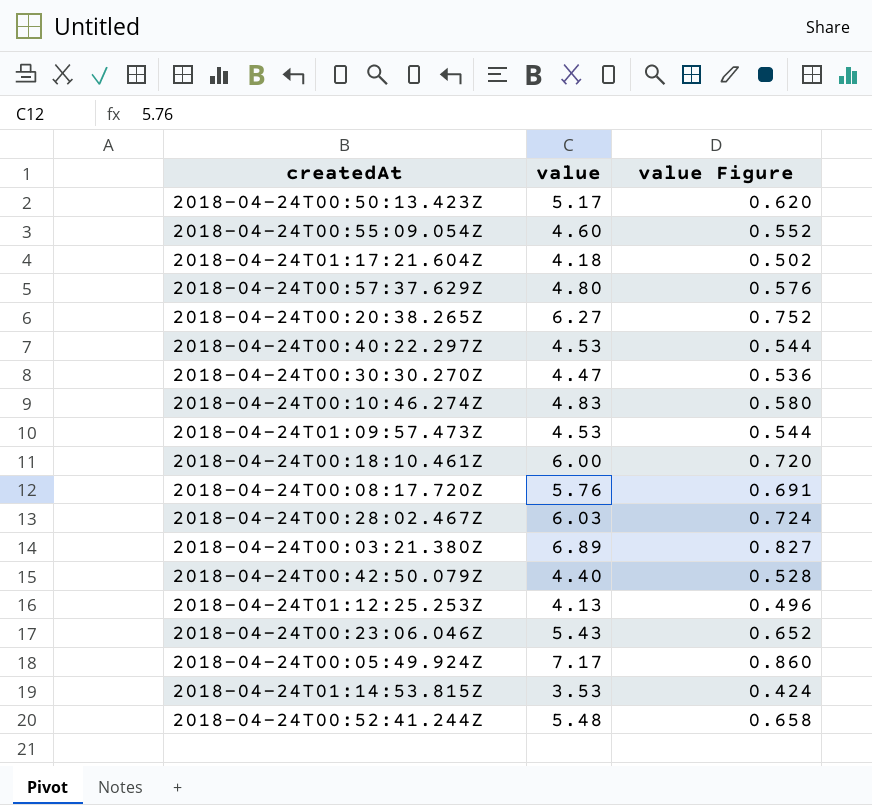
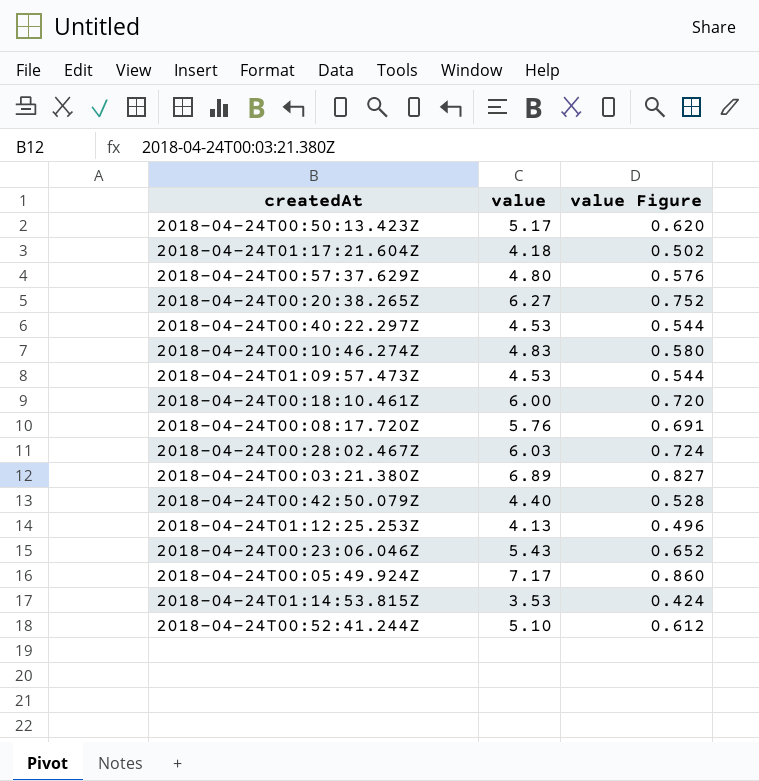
row 2018-04-24T00:55:09.054Z: 4.60 | 0.552 -> none
row 2018-04-24T00:30:30.270Z: 4.47 | 0.536 -> none
2018-04-24T00:52:41.244Z | value: 5.48 -> 5.10
2018-04-24T00:52:41.244Z | value Figure: 0.658 -> 0.612

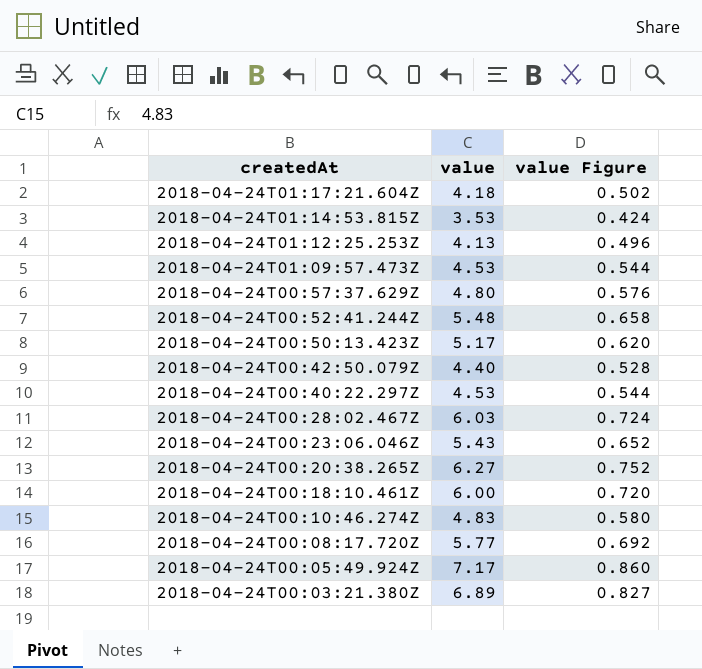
row order: none -> createdAt descending
2018-04-24T00:52:41.244Z | value: 5.10 -> 5.48
2018-04-24T00:52:41.244Z | value Figure: 0.612 -> 0.658
2018-04-24T00:08:17.720Z | value: 5.76 -> 5.77
2018-04-24T00:08:17.720Z | value Figure: 0.691 -> 0.692

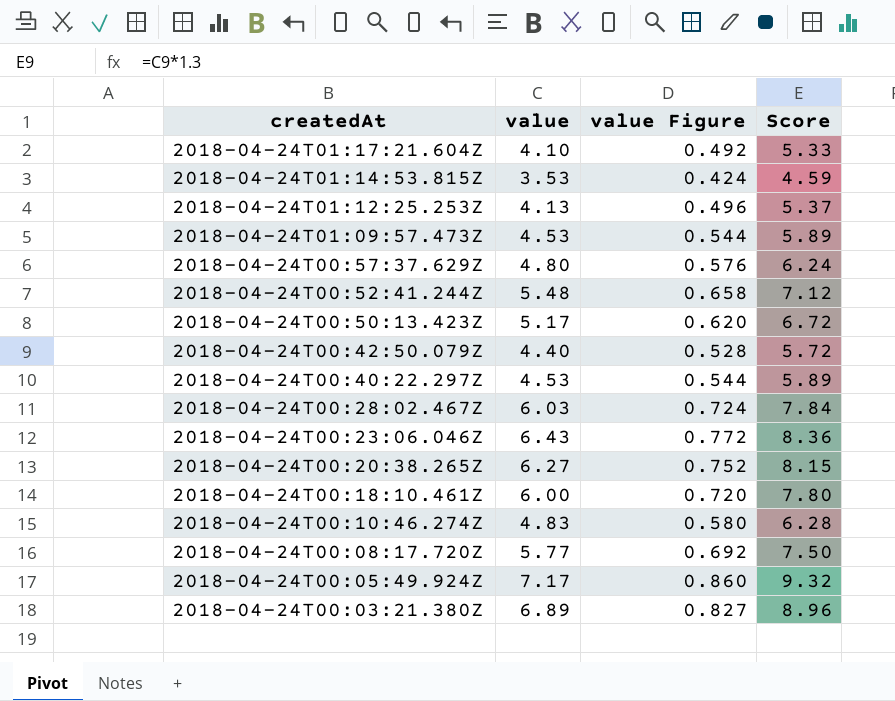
column Score | formula: none -> [value] * 1.3
2018-04-24T01:17:21.604Z | value: 4.18 -> 4.10
2018-04-24T01:17:21.604Z | value Figure: 0.502 -> 0.492
2018-04-24T00:23:06.046Z | value: 5.43 -> 6.43
2018-04-24T00:23:06.046Z | value Figure: 0.652 -> 0.772

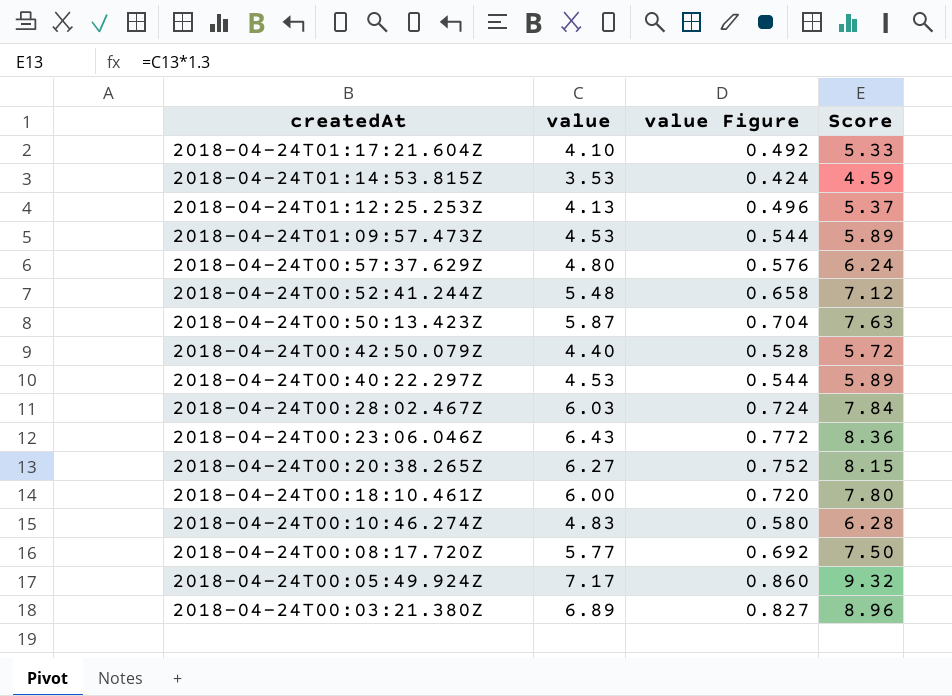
2018-04-24T00:50:13.423Z | value: 5.17 -> 5.87
2018-04-24T00:50:13.423Z | value Figure: 0.620 -> 0.704
2018-04-24T00:50:13.423Z | Score: 6.72 -> 7.63

